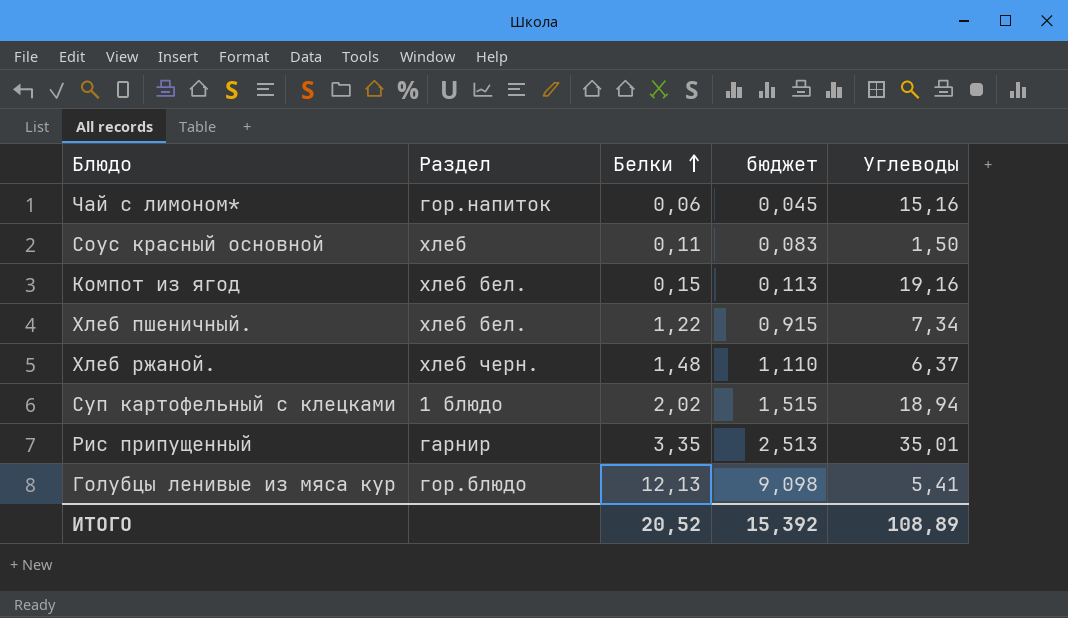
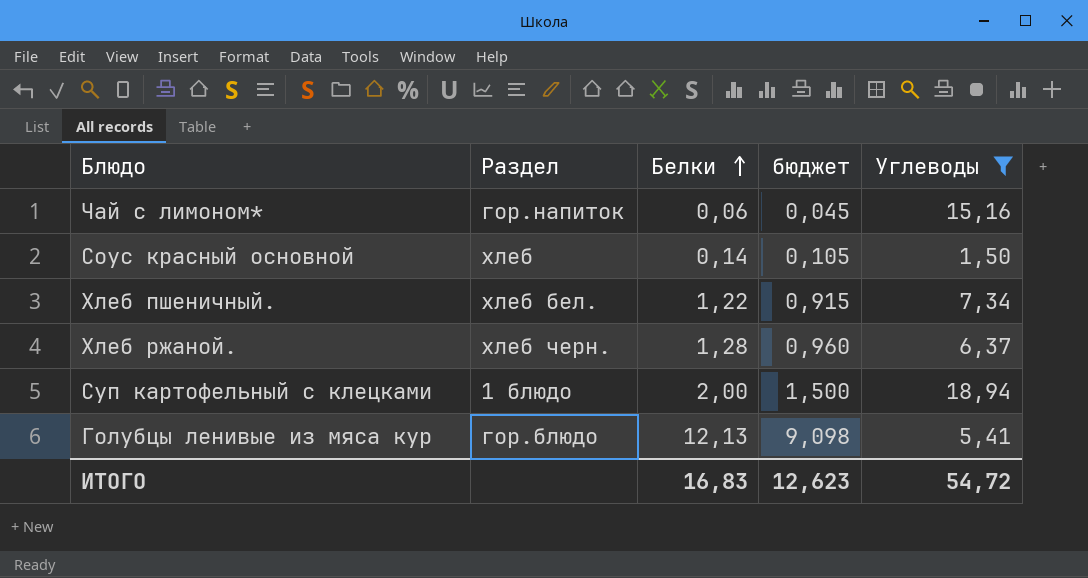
filter: none -> Углеводы <= 18,94
Соус красный основной | Белки: 0,11 -> 0,14
Соус красный основной | бюджет: 0,083 -> 0,105
Хлеб ржаной. | Белки: 1,48 -> 1,28
Хлеб ржаной. | бюджет: 1,110 -> 0,960
Суп картофельный с клецками | Белки: 2,02 -> 2,00
Суп картофельный с клецками | бюджет: 1,515 -> 1,500
ИТОГО | Белки: 20,52 -> 16,83
ИТОГО | бюджет: 15,392 -> 12,623
ИТОГО | Углеводы: 108,89 -> 54,72

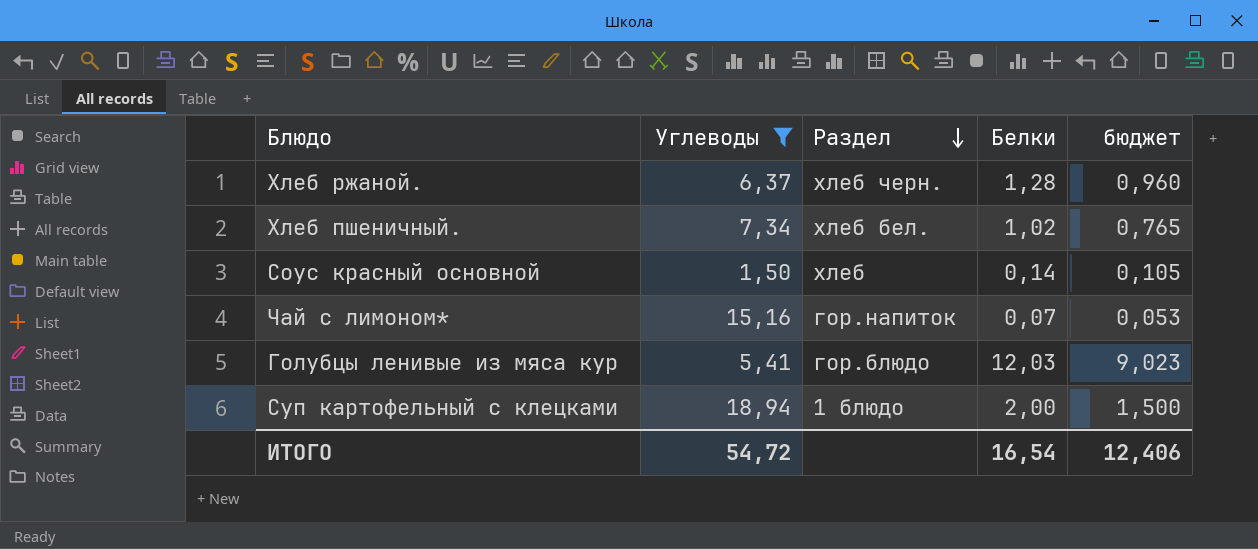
row order: Белки ascending -> Раздел descending
column Углеводы | position: 5 -> 2
Хлеб пшеничный. | Белки: 1,22 -> 1,02
Хлеб пшеничный. | бюджет: 0,915 -> 0,765
Чай с лимоном* | Белки: 0,06 -> 0,07
Чай с лимоном* | бюджет: 0,045 -> 0,053
Голубцы ленивые из мяса кур | Белки: 12,13 -> 12,03
Голубцы ленивые из мяса кур | бюджет: 9,098 -> 9,023
ИТОГО | Белки: 16,83 -> 16,54
ИТОГО | бюджет: 12,623 -> 12,406

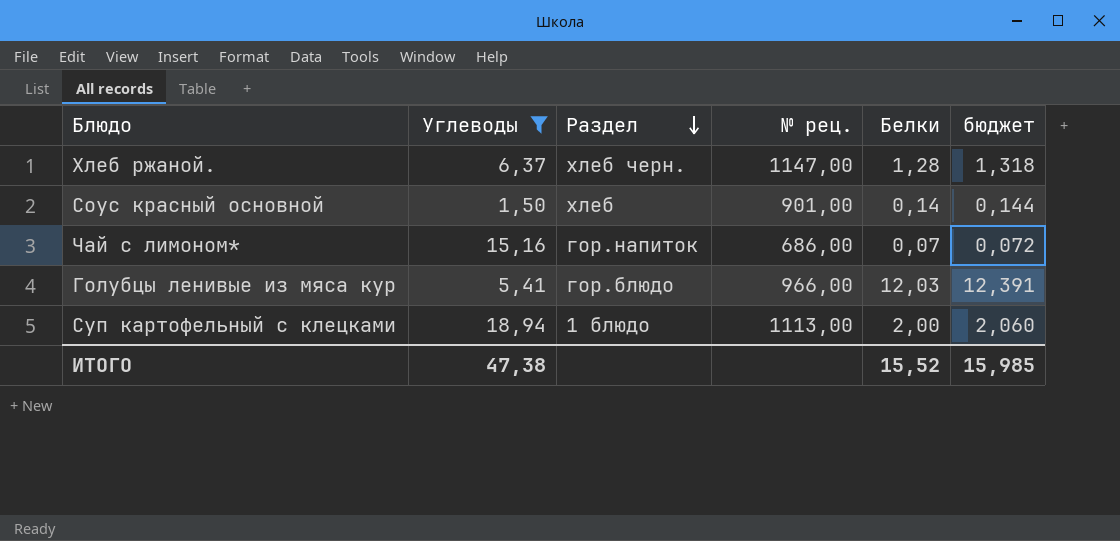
column № рец. | position: none -> 4
column бюджет | formula: [Белки] * 0,75 -> [Белки] * 1,03
row Хлеб пшеничный.: 7,34 | хлеб бел. | 1,02 | 0,765 -> none
ИТОГО | Углеводы: 54,72 -> 47,38
ИТОГО | Белки: 16,54 -> 15,52
ИТОГО | бюджет: 12,406 -> 15,985

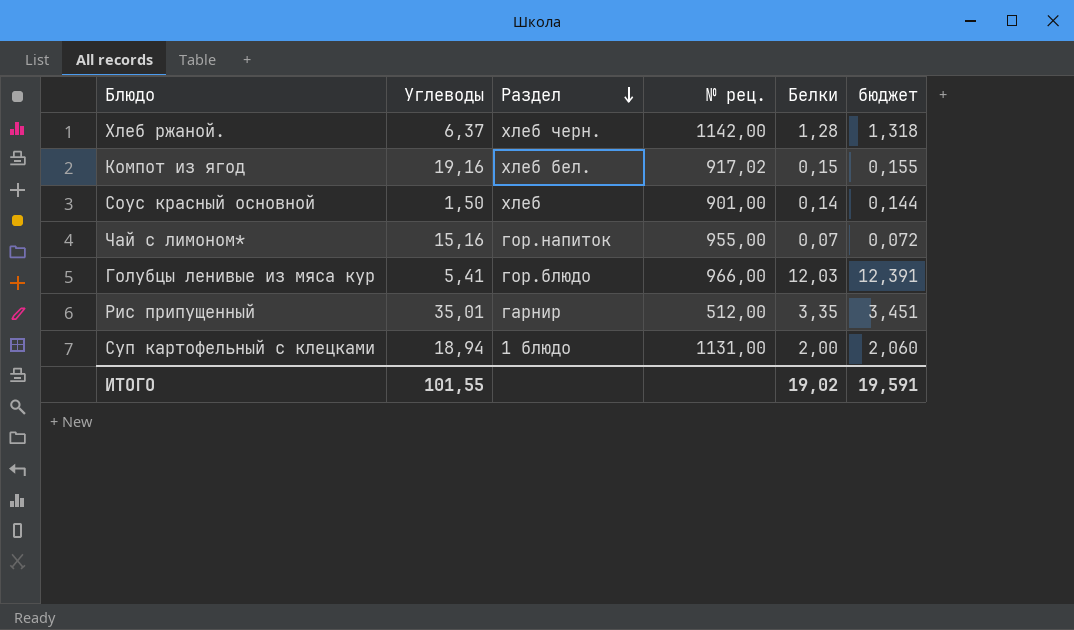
filter: Углеводы <= 18,94 -> none
Хлеб ржаной. | № рец.: 1147,00 -> 1142,00
Чай с лимоном* | № рец.: 686,00 -> 955,00
Суп картофельный с клецками | № рец.: 1113,00 -> 1131,00
ИТОГО | Углеводы: 47,38 -> 101,55
ИТОГО | Белки: 15,52 -> 19,02
ИТОГО | бюджет: 15,985 -> 19,591

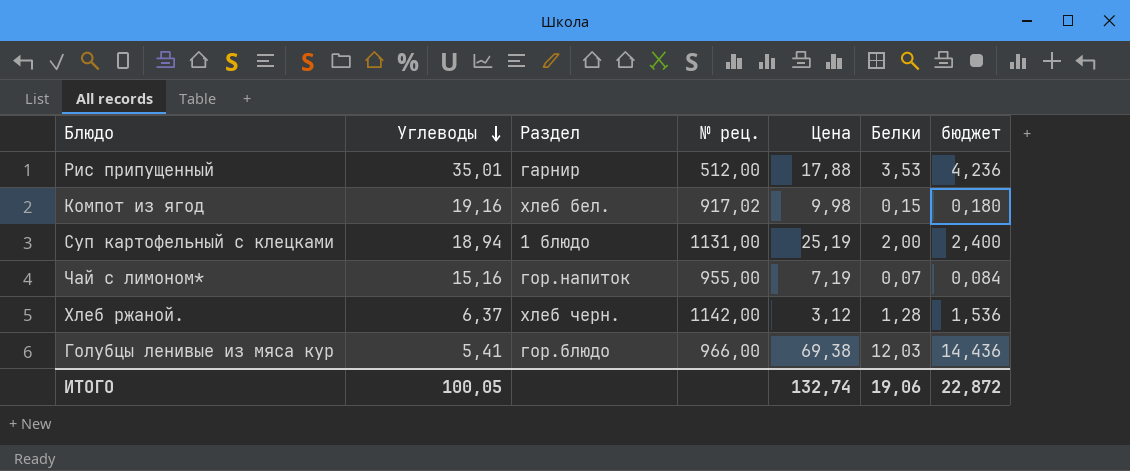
row order: Раздел descending -> Углеводы descending
column Цена | position: none -> 5
column бюджет | formula: [Белки] * 1,03 -> [Белки] * 1,2
row Соус красный основной: 1,50 | хлеб | 901,00 | 0,14 | 0,144 -> none
Рис припущенный | Белки: 3,35 -> 3,53
ИТОГО | Углеводы: 101,55 -> 100,05
ИТОГО | Белки: 19,02 -> 19,06
ИТОГО | бюджет: 19,591 -> 22,872

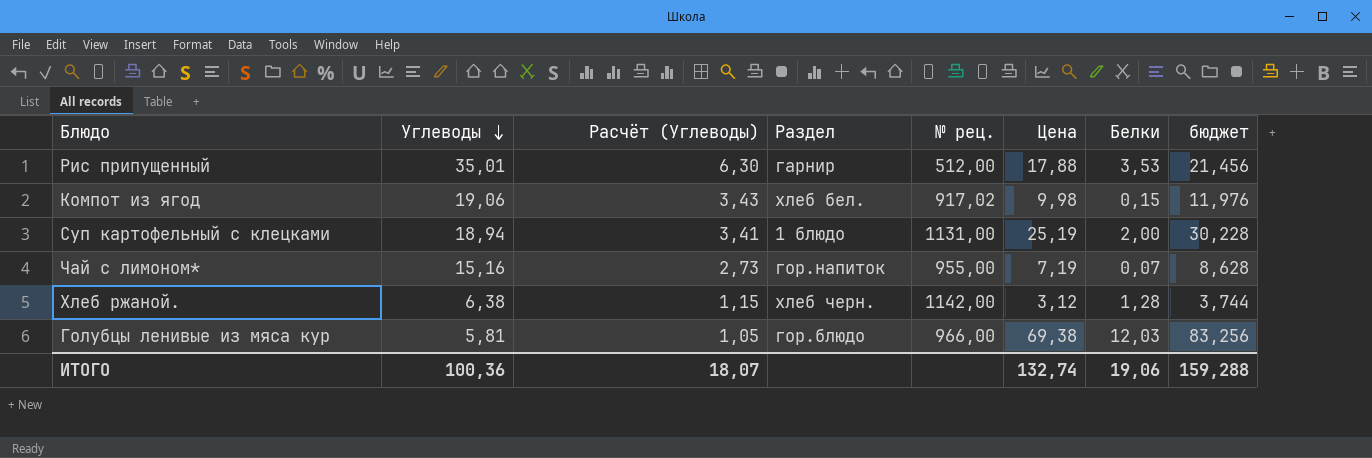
column Расчёт (Углеводы) | formula: none -> [Углеводы] * 0,18
column бюджет | formula: [Белки] * 1,2 -> [Цена] * 1,2
Компот из ягод | Углеводы: 19,16 -> 19,06
Хлеб ржаной. | Углеводы: 6,37 -> 6,38
Голубцы ленивые из мяса кур | Углеводы: 5,41 -> 5,81
ИТОГО | Углеводы: 100,05 -> 100,36
ИТОГО | бюджет: 22,872 -> 159,288

